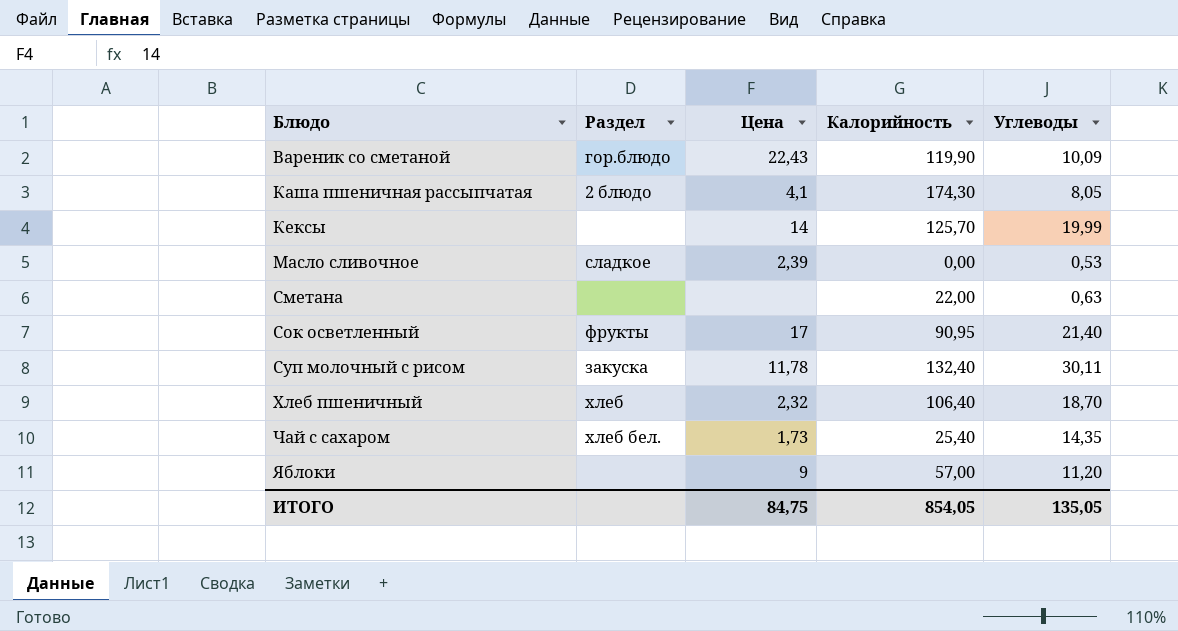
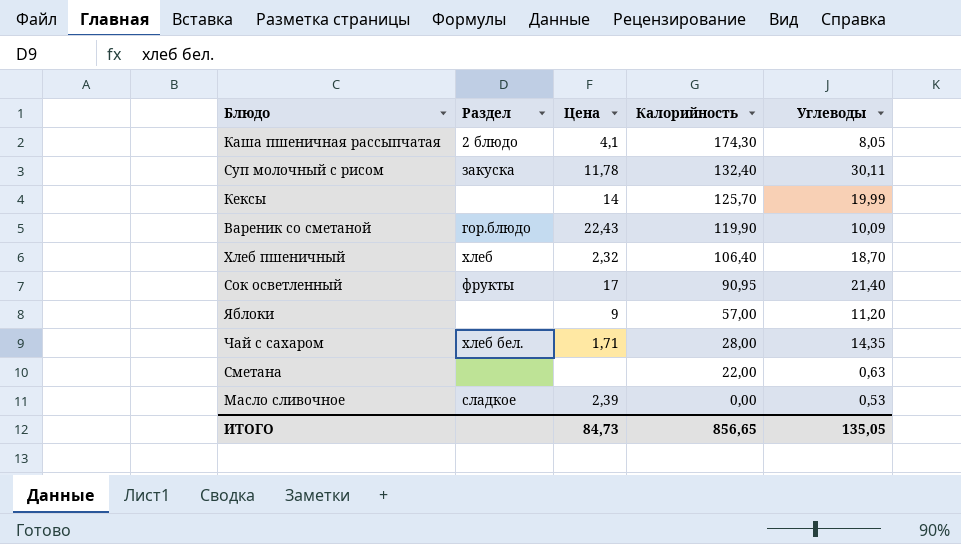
row order: Блюдо ascending -> Калорийность descending
Чай с сахаром | Цена: 1,73 -> 1,71
Чай с сахаром | Калорийность: 25,40 -> 28,00
ИТОГО | Цена: 84,75 -> 84,73
ИТОГО | Калорийность: 854,05 -> 856,65

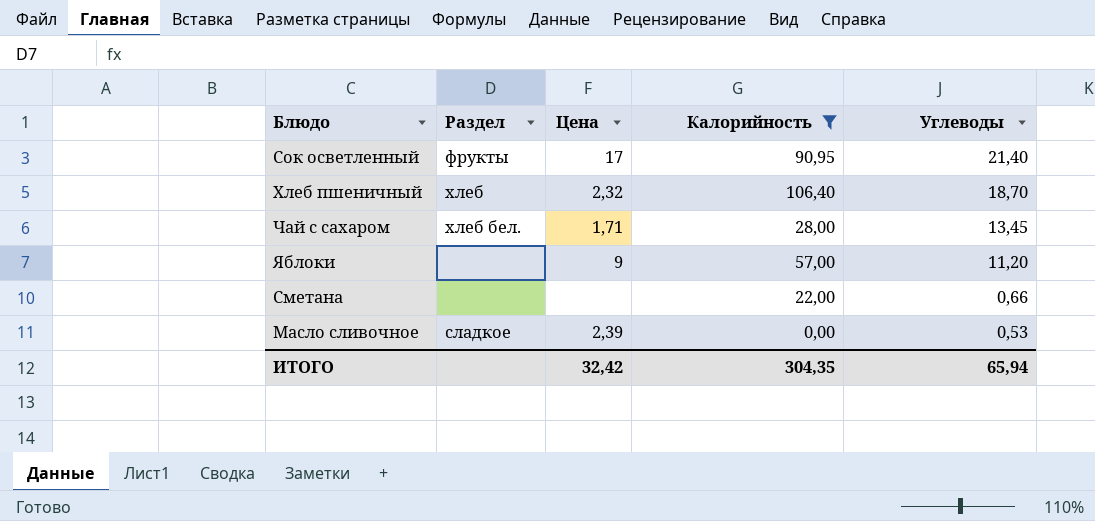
filter: none -> Калорийность <= 106,40
row order: Калорийность descending -> Углеводы descending
Чай с сахаром | Углеводы: 14,35 -> 13,45
Сметана | Углеводы: 0,63 -> 0,66
ИТОГО | Цена: 84,73 -> 32,42
ИТОГО | Калорийность: 856,65 -> 304,35
ИТОГО | Углеводы: 135,05 -> 65,94

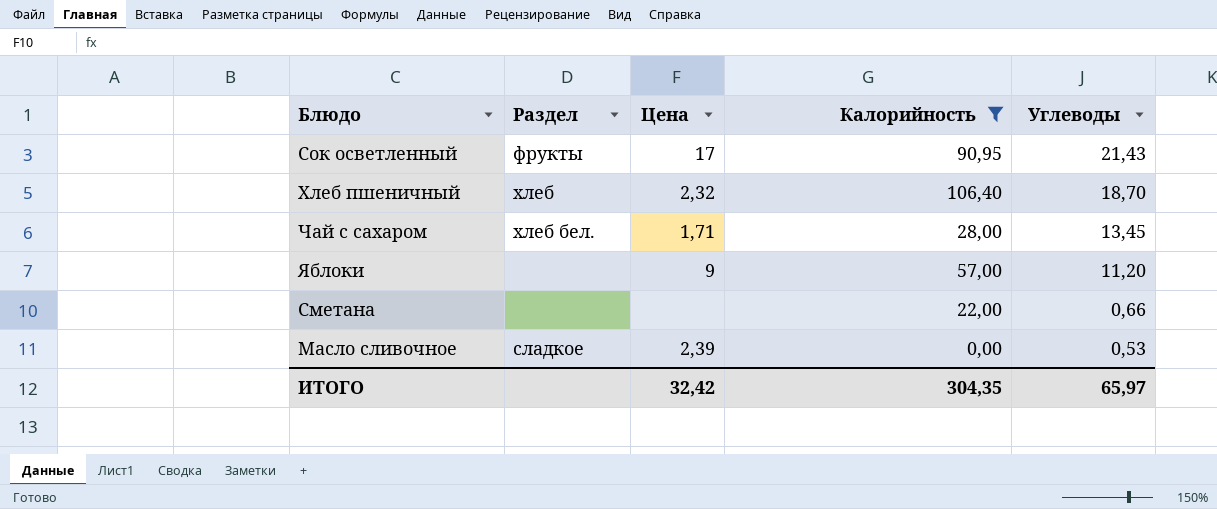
Сок осветленный | Углеводы: 21,40 -> 21,43
ИТОГО | Углеводы: 65,94 -> 65,97

